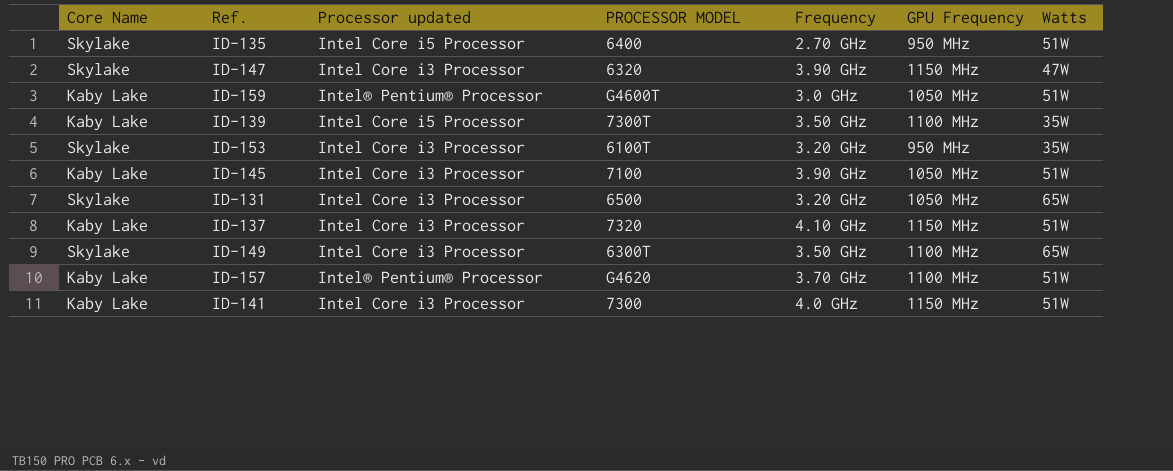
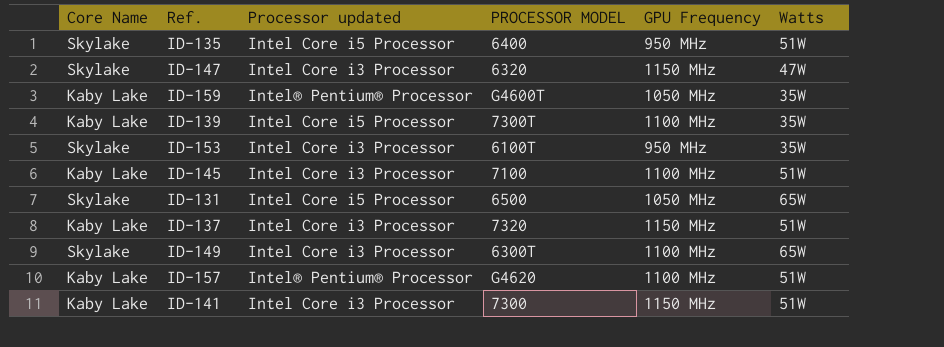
column Frequency | position: 5 -> none
ID-159 | Watts: 51W -> 35W
ID-145 | GPU Frequency: 1050 MHz -> 1100 MHz
ID-131 | Processor updated: Intel Core i3 Processor -> Intel Core i5 Processor

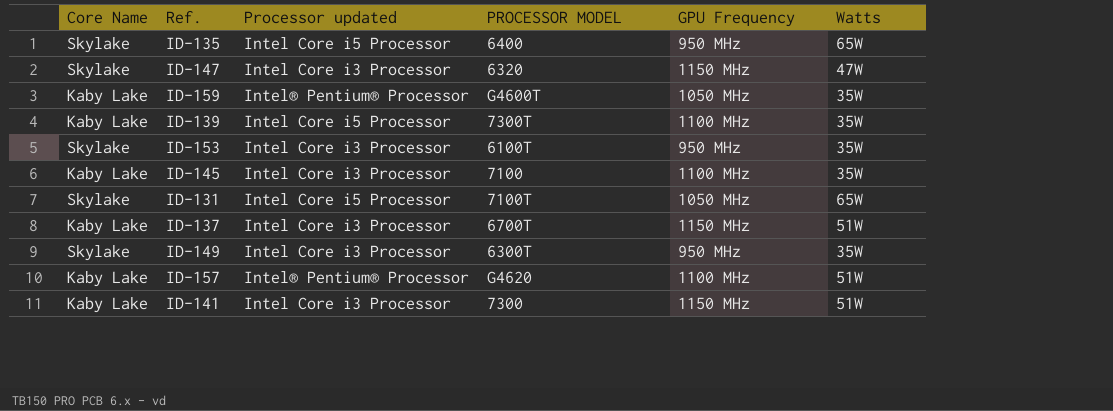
ID-135 | Watts: 51W -> 65W
ID-145 | Watts: 51W -> 35W
ID-131 | PROCESSOR MODEL: 6500 -> 7100T
ID-137 | PROCESSOR MODEL: 7320 -> 6700T
ID-149 | GPU Frequency: 1100 MHz -> 950 MHz
ID-149 | Watts: 65W -> 35W

